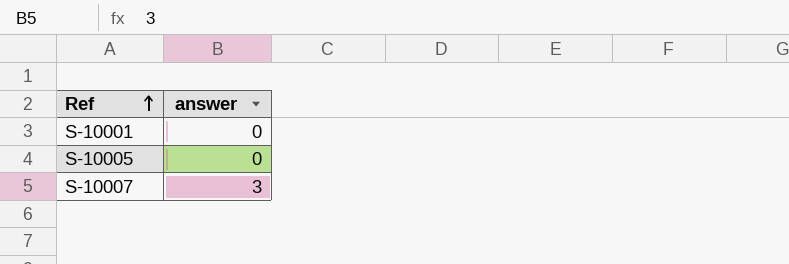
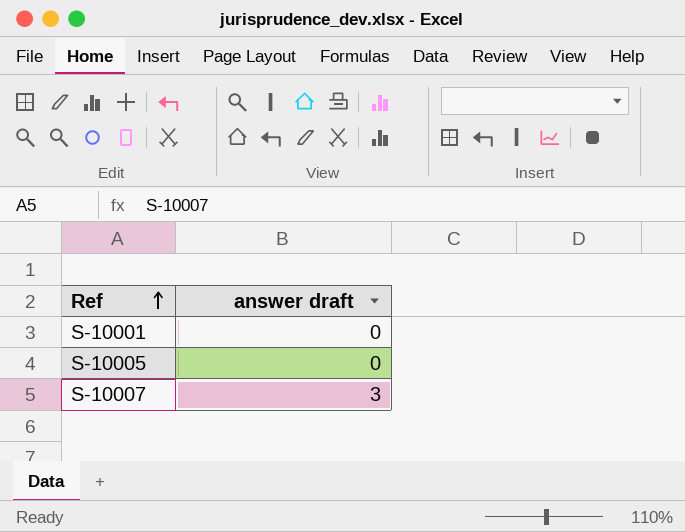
column name: answer -> answer draft

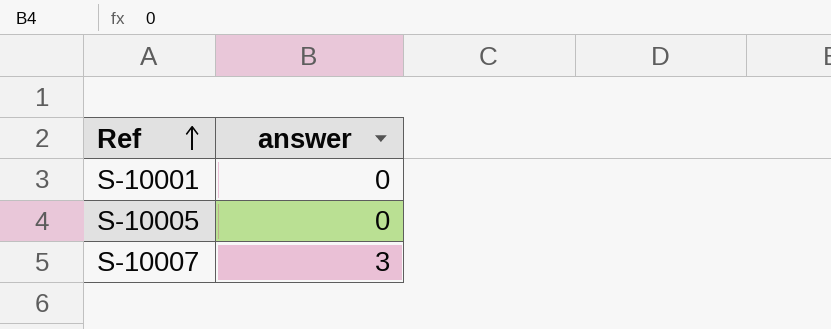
column name: answer draft -> answer

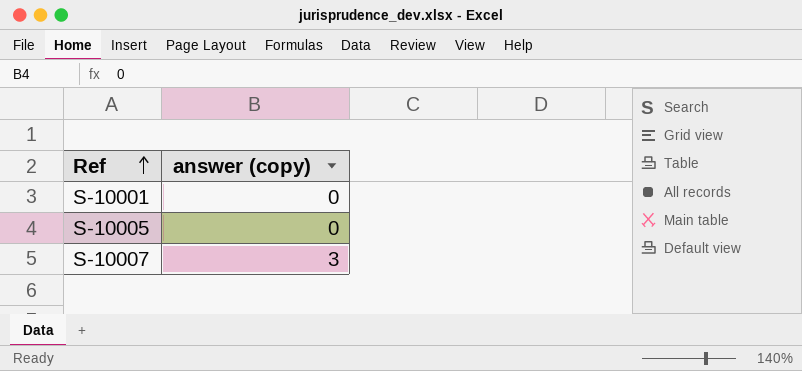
column name: answer -> answer (copy)

